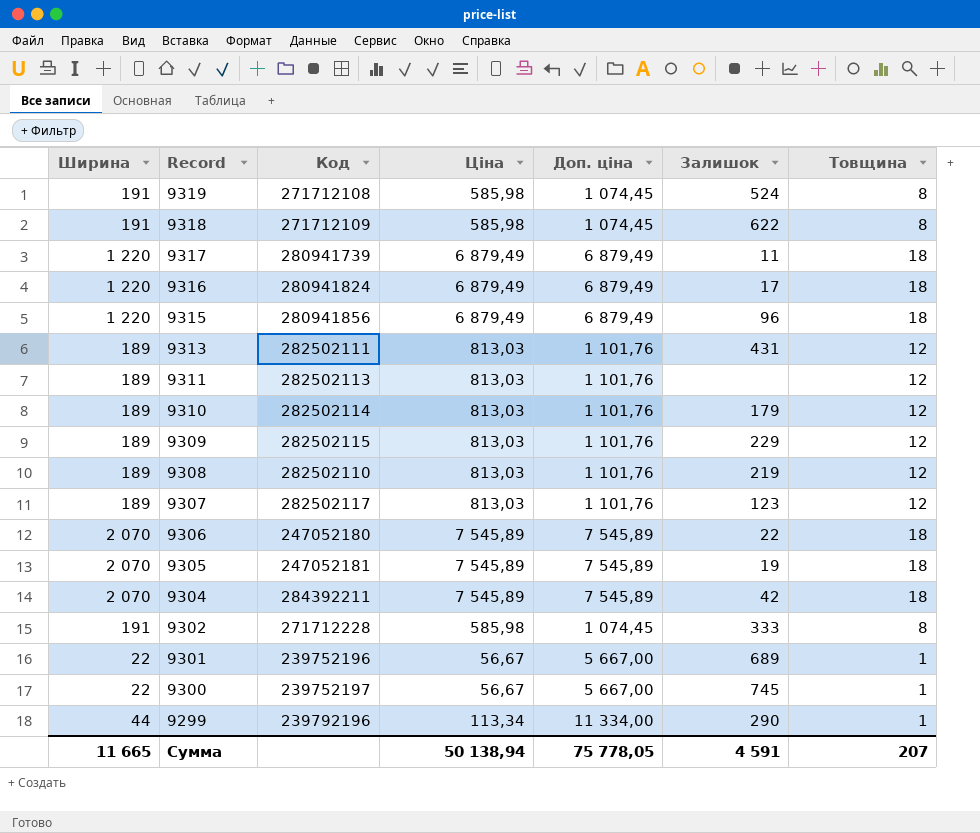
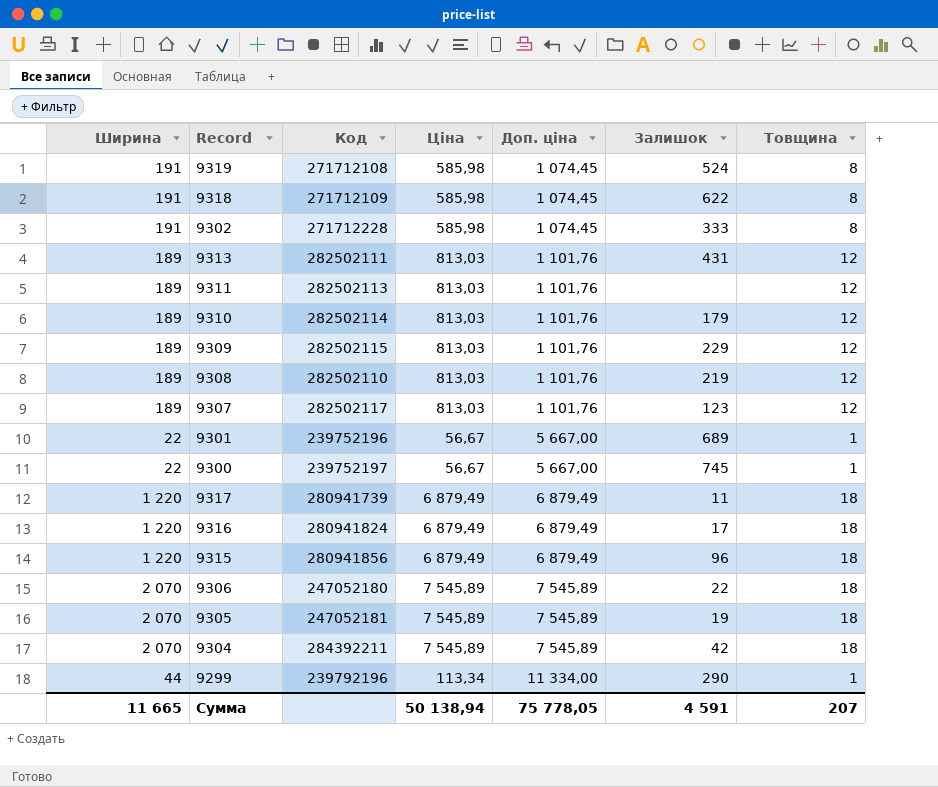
row order: Record descending -> Доп. ціна ascending

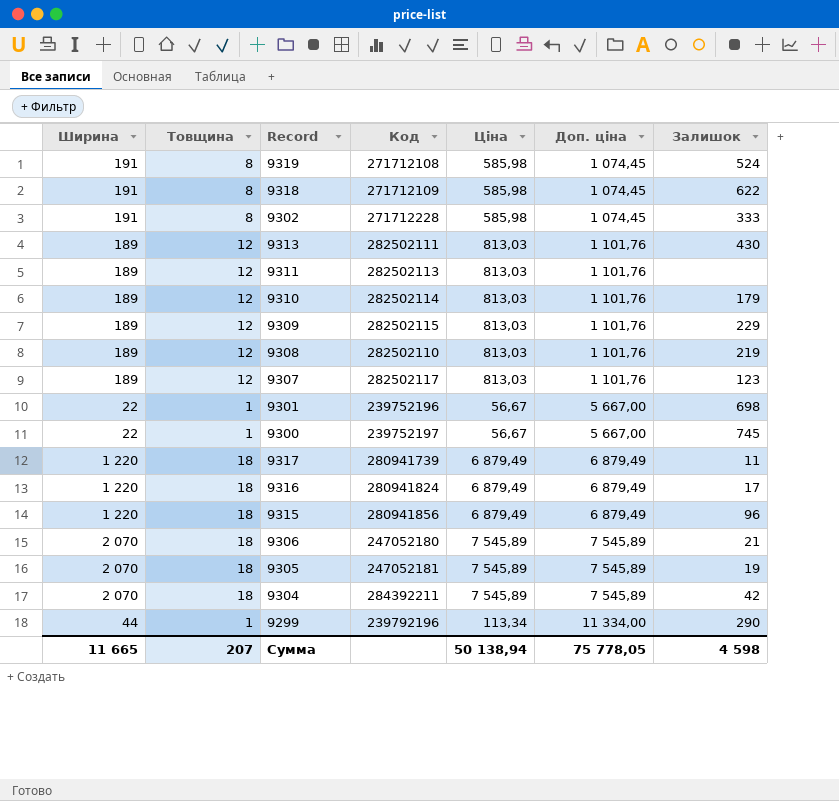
column Товщина | position: 7 -> 2
9313 | Залишок: 431 -> 430
9301 | Залишок: 689 -> 698
9306 | Залишок: 22 -> 21
Сумма | Залишок: 4 591 -> 4 598

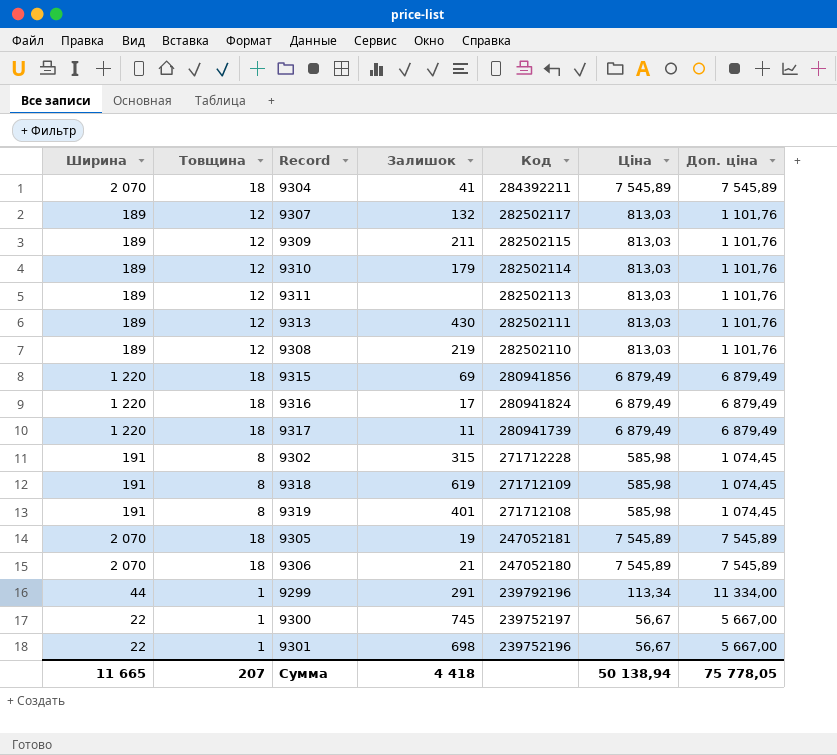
row order: Доп. ціна ascending -> Код descending
column Залишок | position: 7 -> 4
9304 | Залишок: 42 -> 41
9307 | Залишок: 123 -> 132
9309 | Залишок: 229 -> 211
9315 | Залишок: 96 -> 69
9302 | Залишок: 333 -> 315
9318 | Залишок: 622 -> 619
9319 | Залишок: 524 -> 401
9299 | Залишок: 290 -> 291
Сумма | Залишок: 4 598 -> 4 418

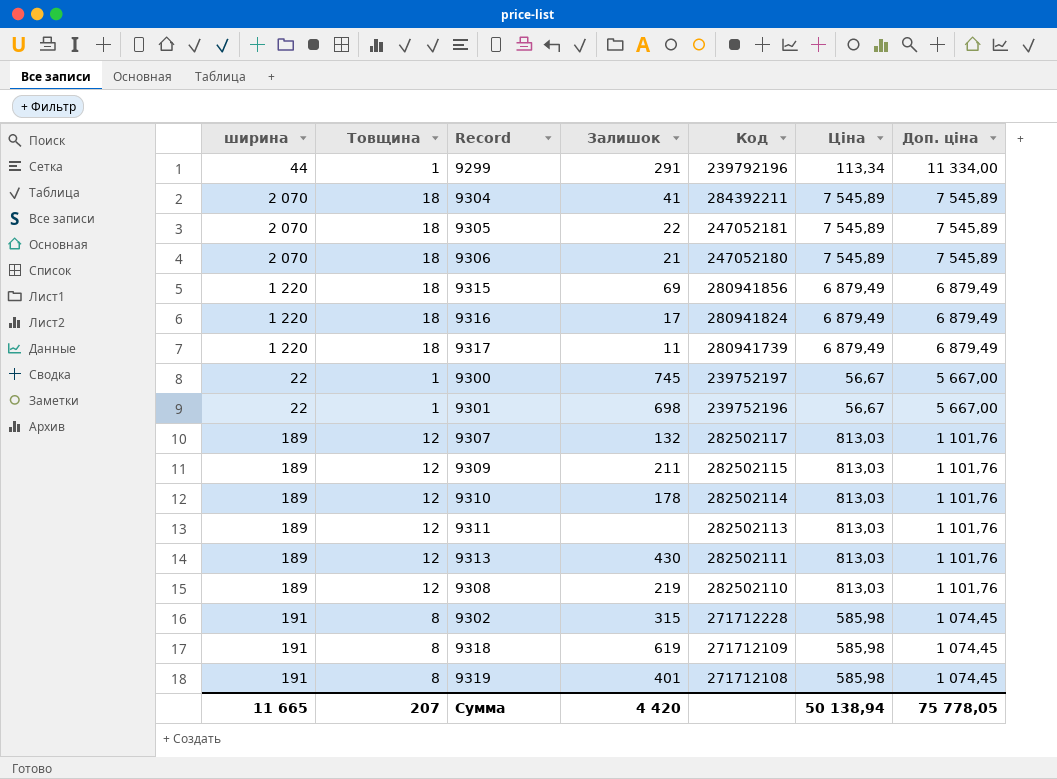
row order: Код descending -> Доп. ціна descending
column name: Ширина -> ширина
9305 | Залишок: 19 -> 22
9310 | Залишок: 179 -> 178
Сумма | Залишок: 4 418 -> 4 420

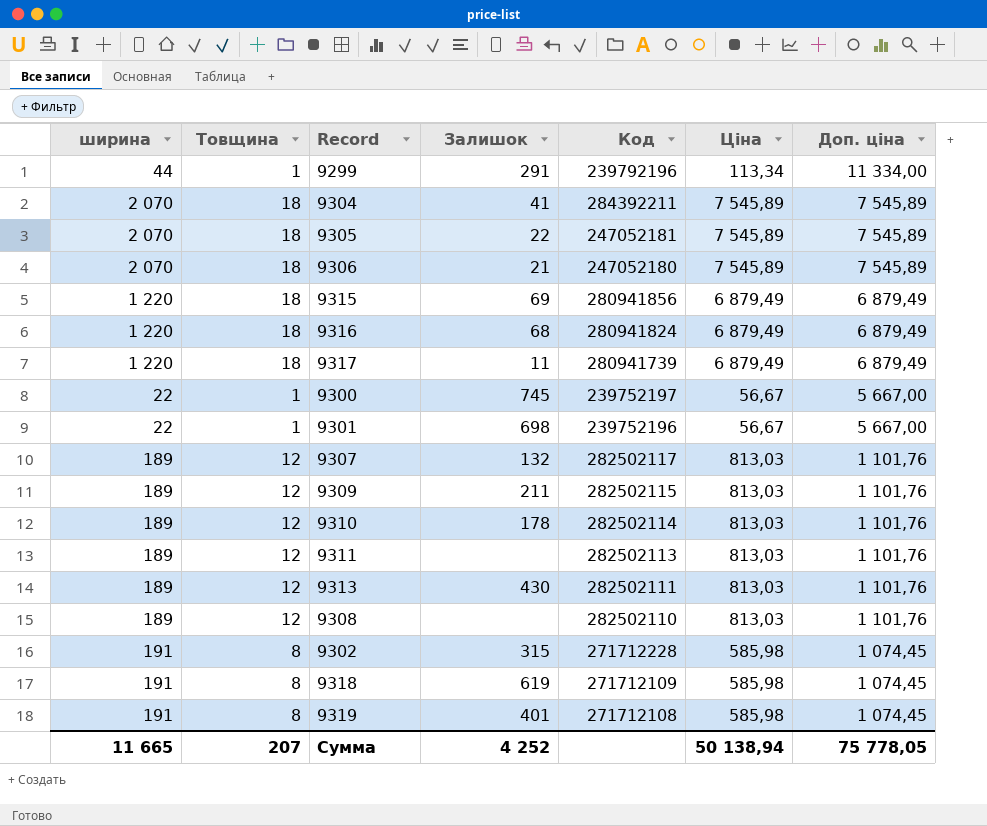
9316 | Залишок: 17 -> 68
9308 | Залишок: 219 -> none
Сумма | Залишок: 4 420 -> 4 252

